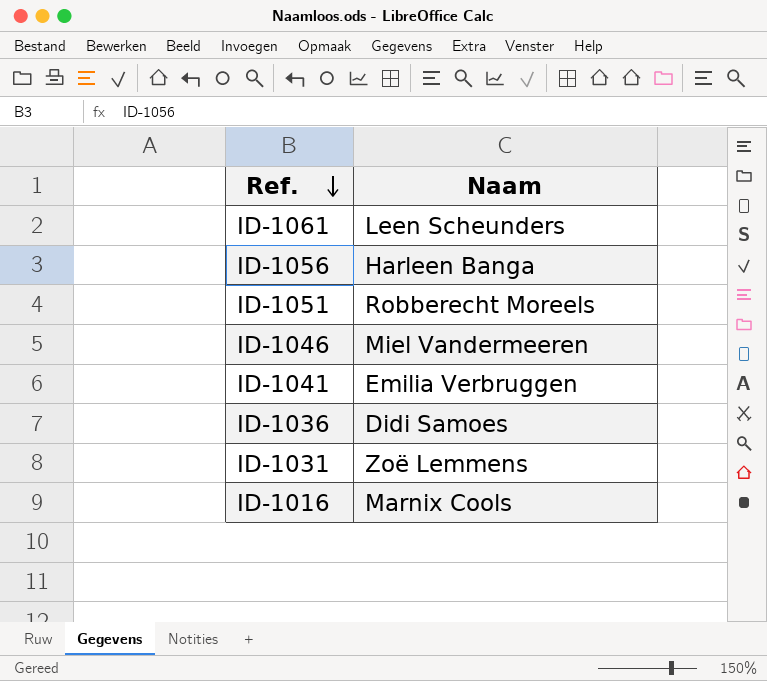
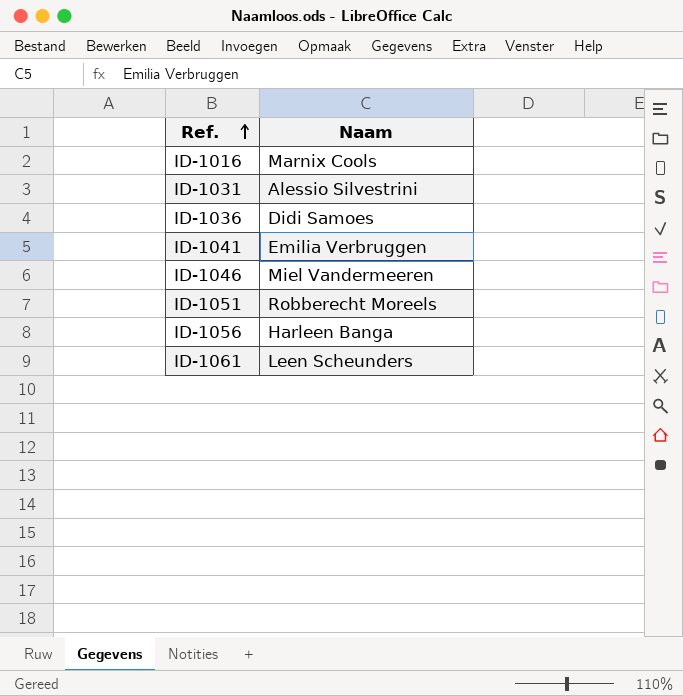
row order: Ref. descending -> Ref. ascending
ID-1031 | Naam: Zoë Lemmens -> Alessio Silvestrini

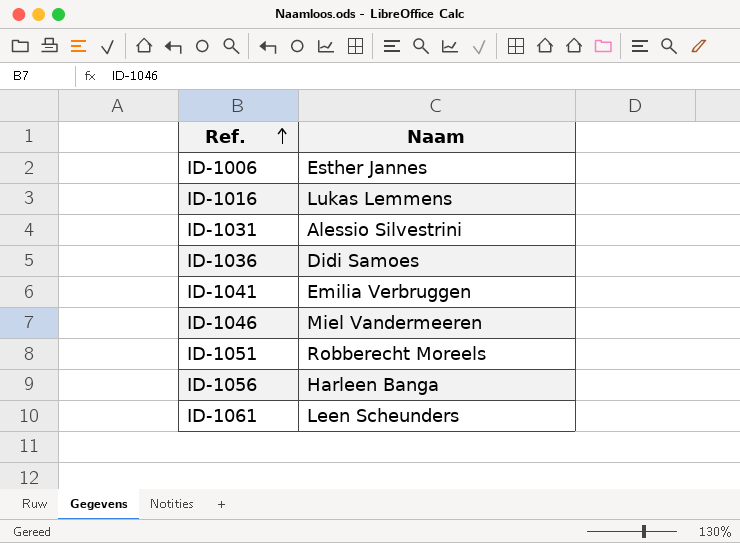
row ID-1006: none -> Esther Jannes
ID-1016 | Naam: Marnix Cools -> Lukas Lemmens

